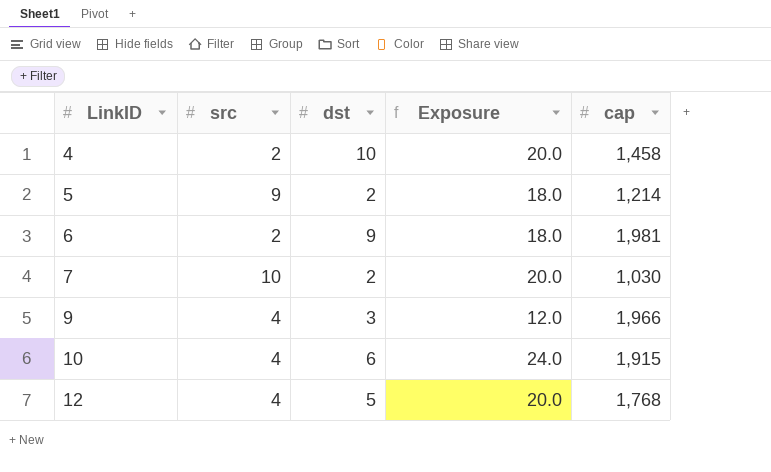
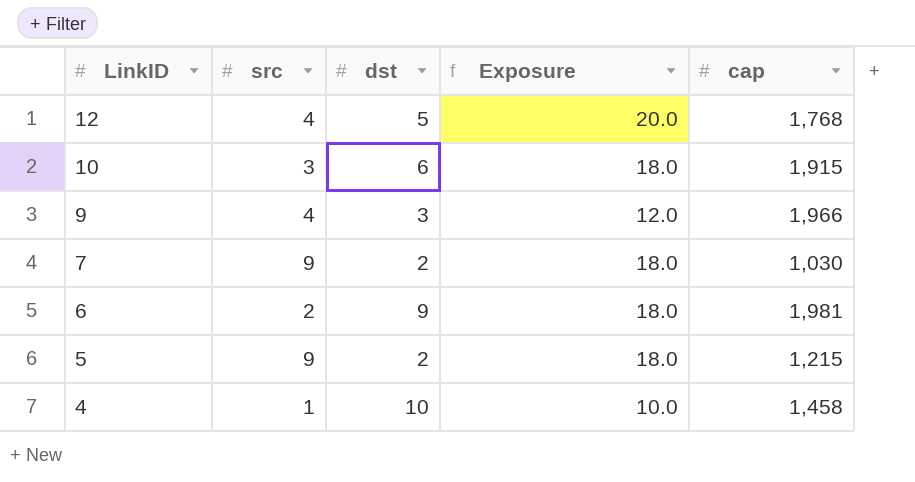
row order: LinkID ascending -> LinkID descending
10 | src: 4 -> 3
10 | Exposure: 24.0 -> 18.0
7 | src: 10 -> 9
7 | Exposure: 20.0 -> 18.0
5 | cap: 1,214 -> 1,215
4 | src: 2 -> 1
4 | Exposure: 20.0 -> 10.0

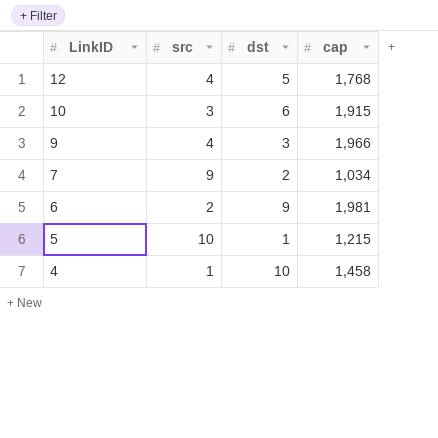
column Exposure | formula: [src] * [dst] -> none
7 | cap: 1,030 -> 1,034
5 | src: 9 -> 10
5 | dst: 2 -> 1

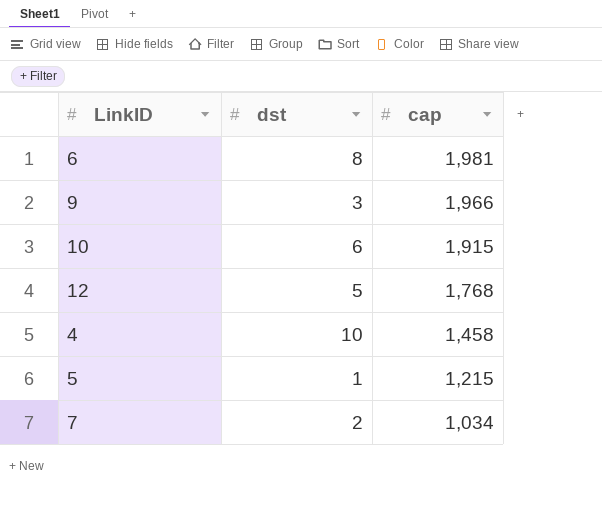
row order: LinkID descending -> cap descending
column src | position: 2 -> none
6 | dst: 9 -> 8

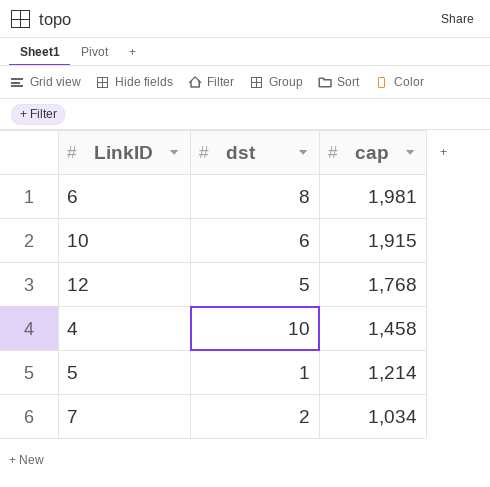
row 9: 3 | 1,966 -> none
5 | cap: 1,215 -> 1,214

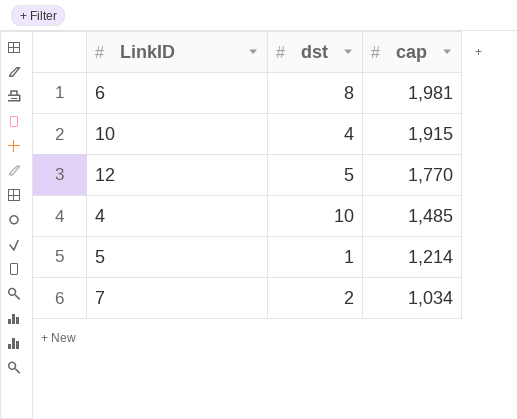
10 | dst: 6 -> 4
12 | cap: 1,768 -> 1,770
4 | cap: 1,458 -> 1,485

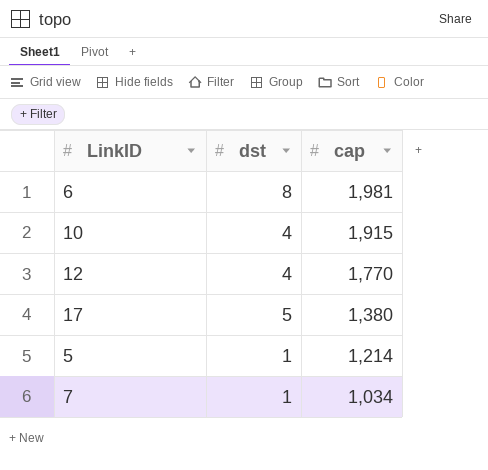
row 4: 10 | 1,485 -> none
12 | dst: 5 -> 4
row 17: none -> 5 | 1,380
7 | dst: 2 -> 1

